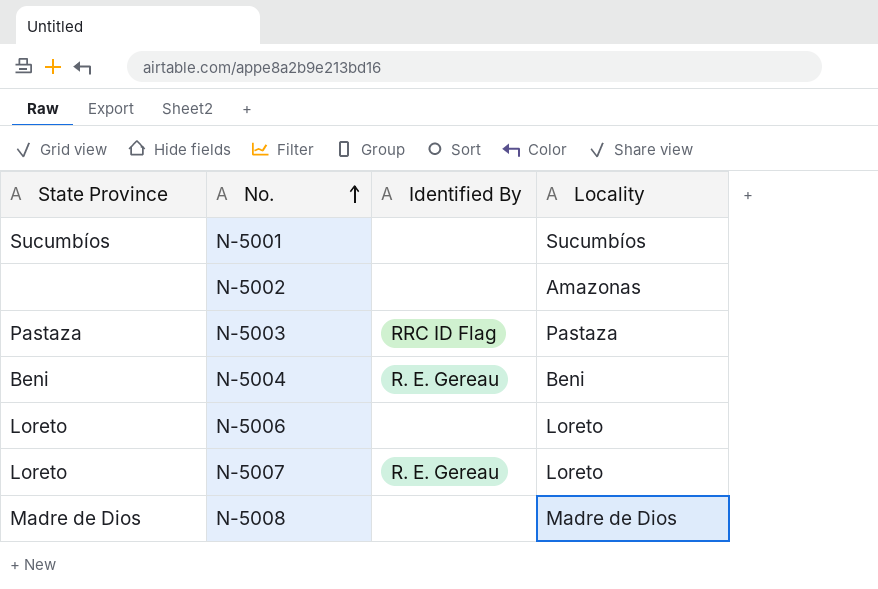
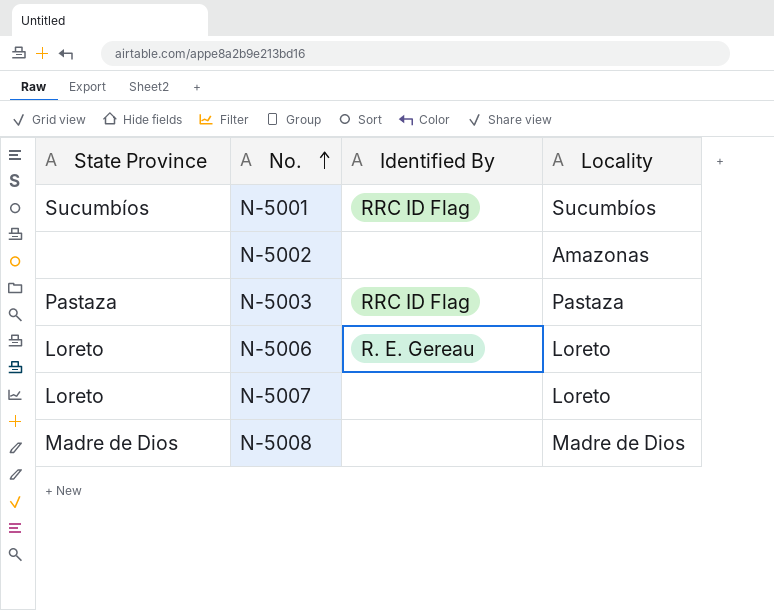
row N-5004: Beni | R. E. Gereau | Beni -> none
N-5001 | Identified By: none -> RRC ID Flag
N-5006 | Identified By: none -> R. E. Gereau
N-5007 | Identified By: R. E. Gereau -> none

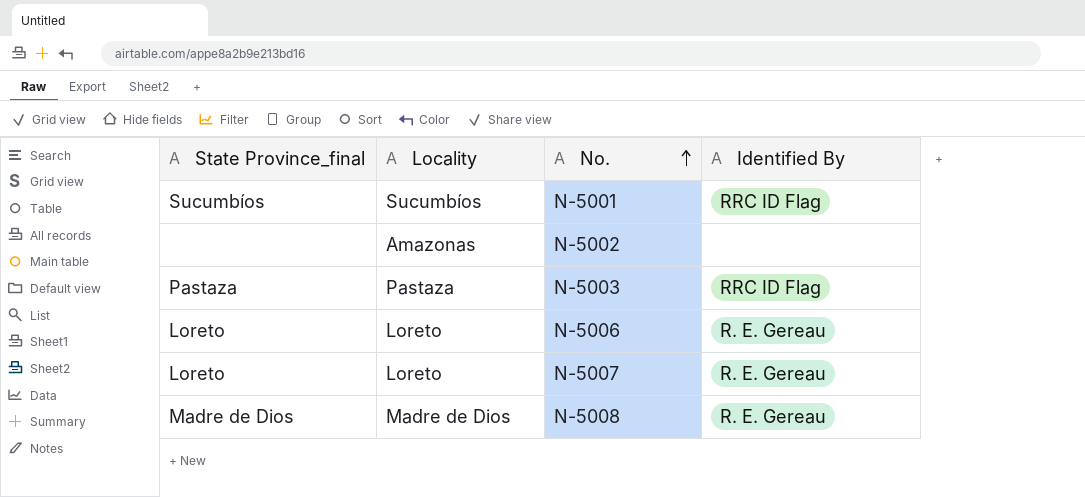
column name: State Province -> State Province_final
column Locality | position: 4 -> 2
N-5007 | Identified By: none -> R. E. Gereau
N-5008 | Identified By: none -> R. E. Gereau

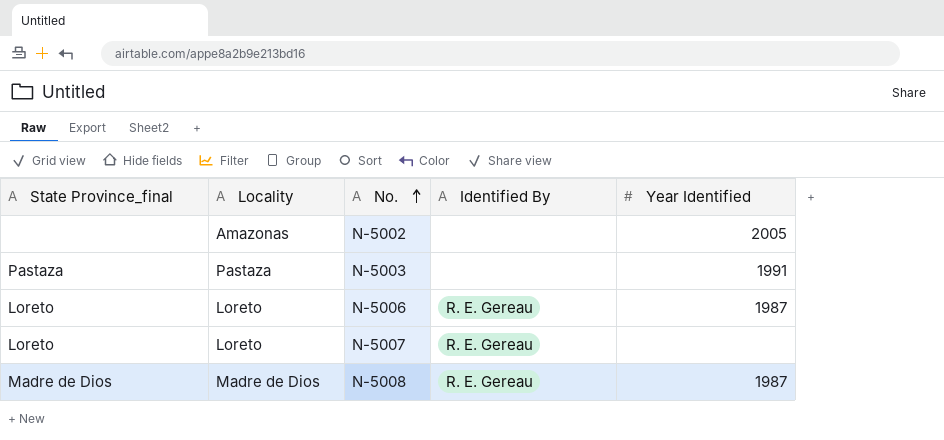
column Year Identified | position: none -> 5
row N-5001: Sucumbíos | Sucumbíos | RRC ID Flag -> none
N-5003 | Identified By: RRC ID Flag -> none

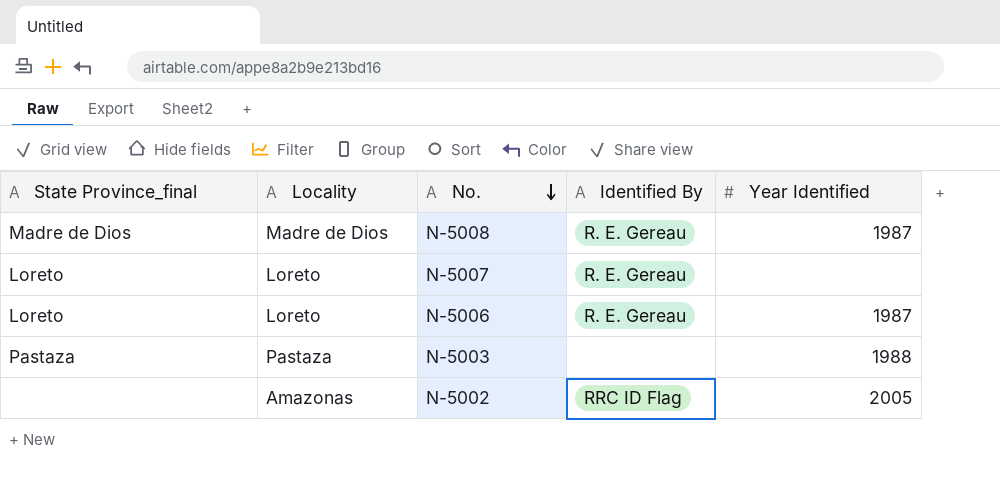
row order: No. ascending -> No. descending
N-5003 | Year Identified: 1991 -> 1988
N-5002 | Identified By: none -> RRC ID Flag

